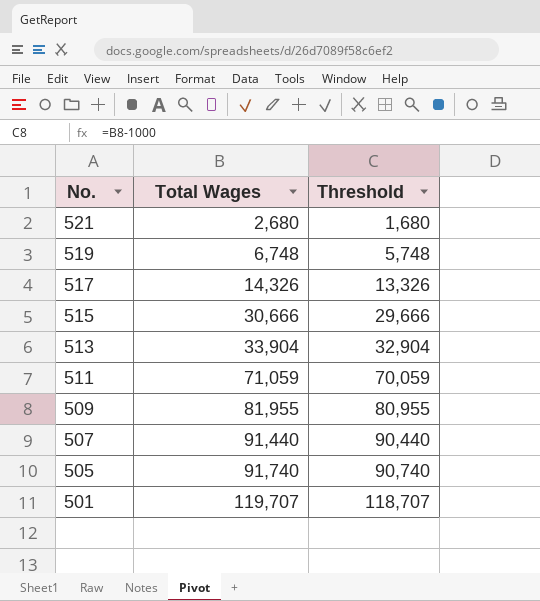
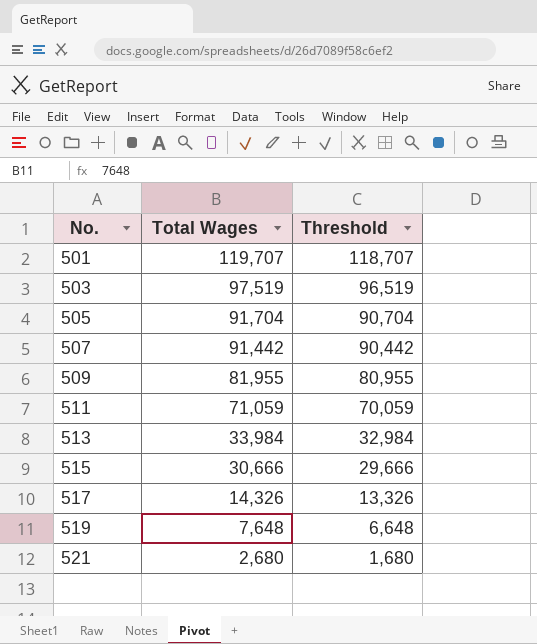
row order: No. descending -> No. ascending
row 503: none -> 97,519 | 96,519
505 | Total Wages: 91,740 -> 91,704
505 | Threshold: 90,740 -> 90,704
507 | Total Wages: 91,440 -> 91,442
507 | Threshold: 90,440 -> 90,442
513 | Total Wages: 33,904 -> 33,984
513 | Threshold: 32,904 -> 32,984
519 | Total Wages: 6,748 -> 7,648
519 | Threshold: 5,748 -> 6,648

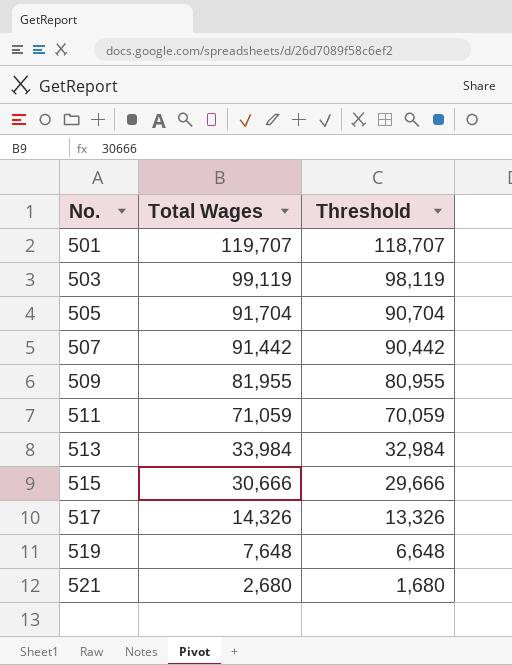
503 | Total Wages: 97,519 -> 99,119
503 | Threshold: 96,519 -> 98,119

